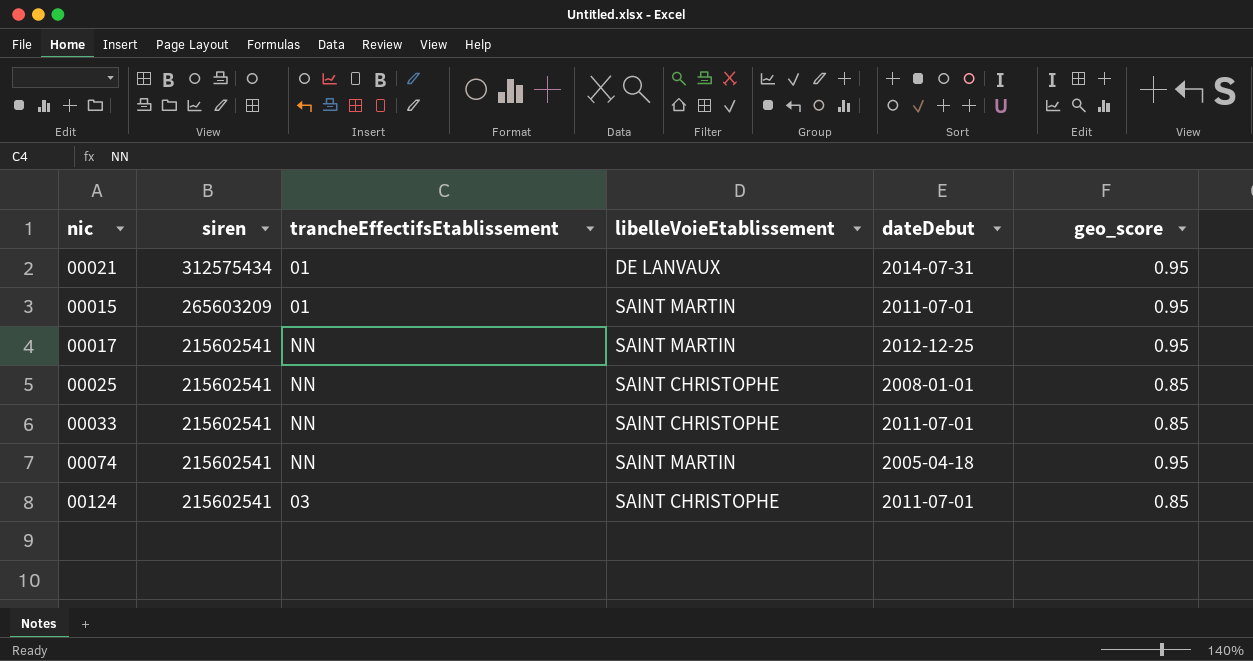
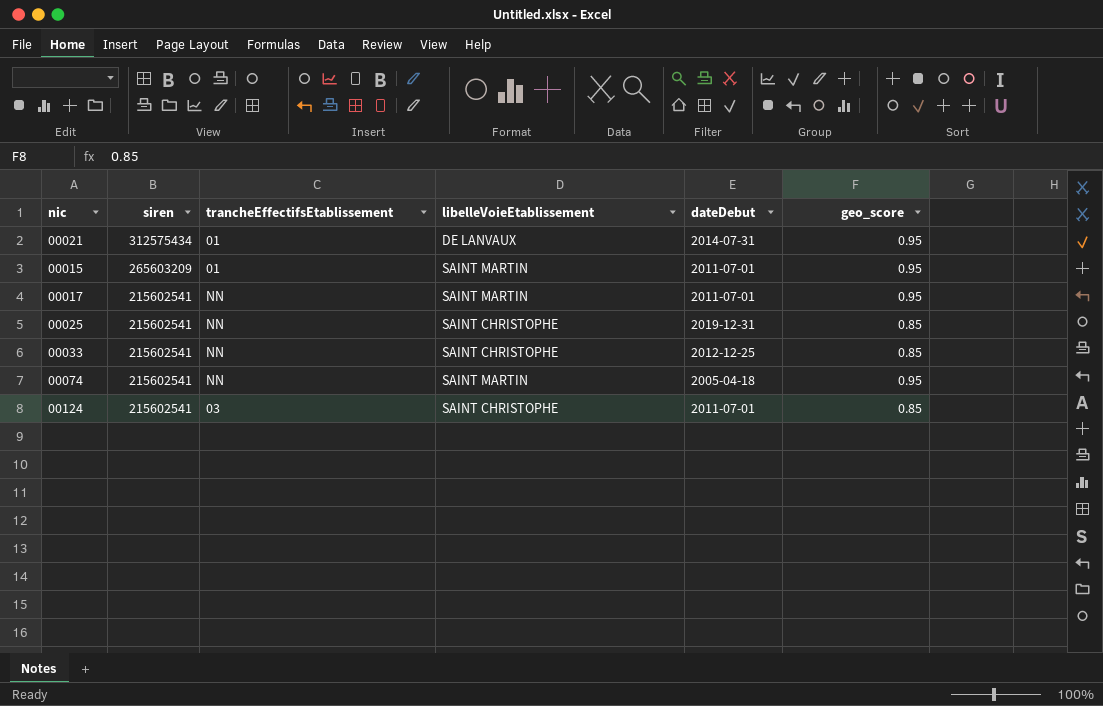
00017 | dateDebut: 2012-12-25 -> 2011-07-01
00025 | dateDebut: 2008-01-01 -> 2019-12-31
00033 | dateDebut: 2011-07-01 -> 2012-12-25

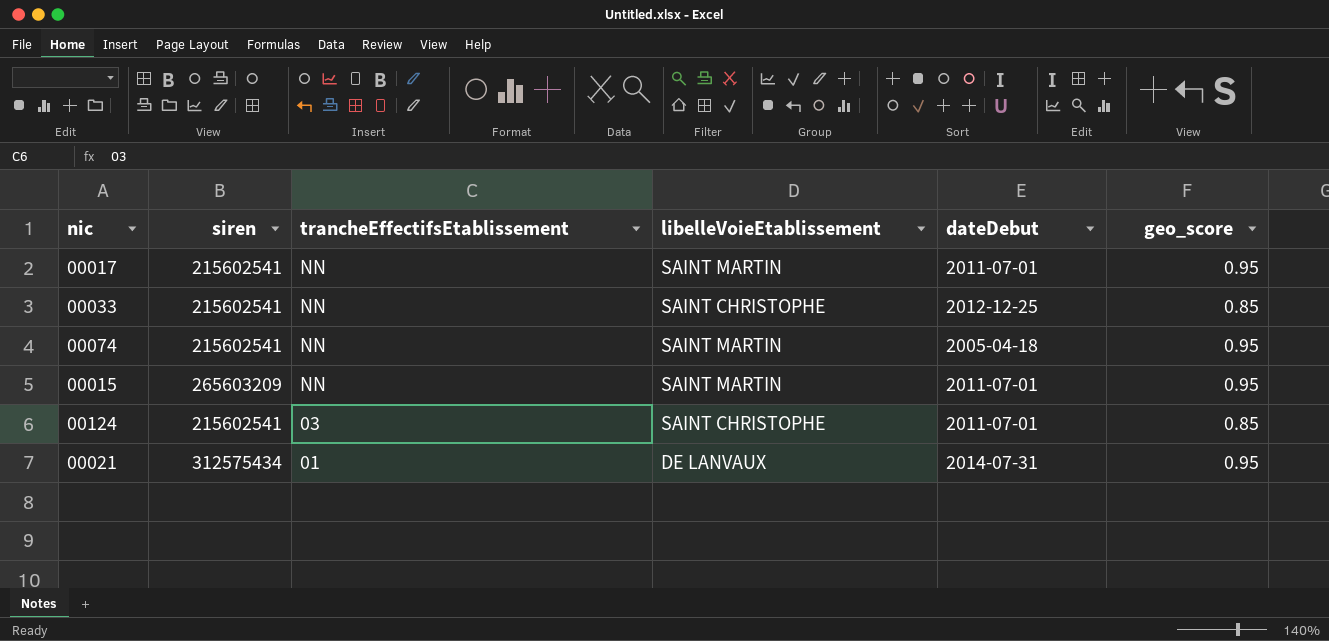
row order: siren descending -> trancheEffectifsEtablissement descending
row 00025: 215602541 | NN | SAINT CHRISTOPHE | 2019-12-31 | 0.85 -> none
00015 | trancheEffectifsEtablissement: 01 -> NN

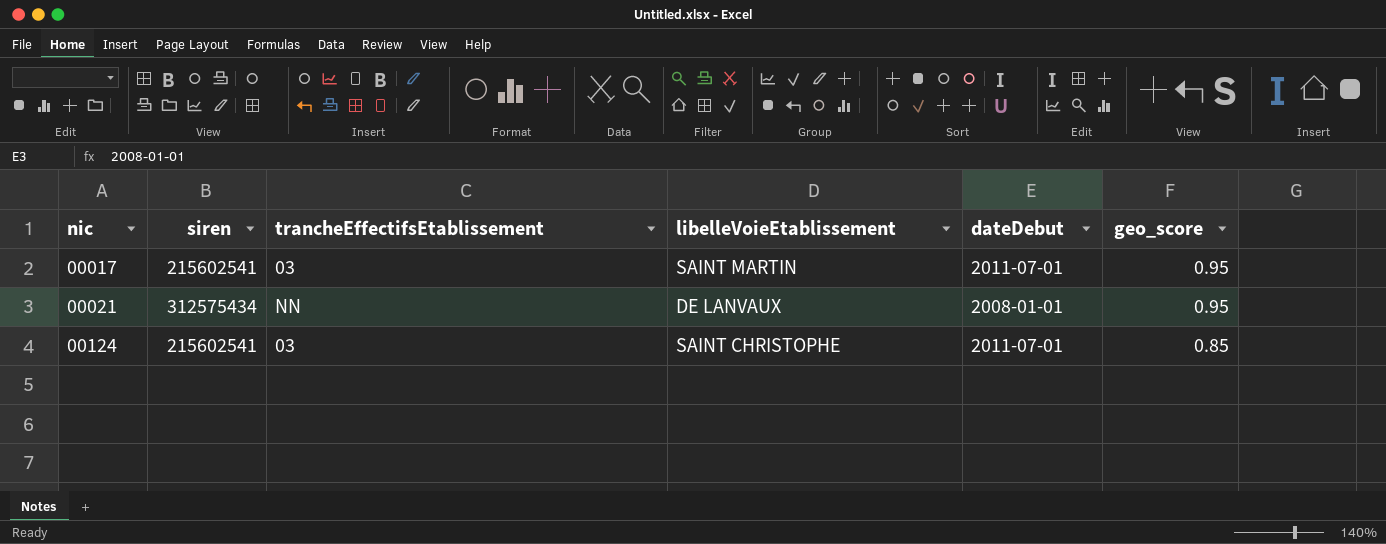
row order: trancheEffectifsEtablissement descending -> nic ascending
row 00033: 215602541 | NN | SAINT CHRISTOPHE | 2012-12-25 | 0.85 -> none
row 00074: 215602541 | NN | SAINT MARTIN | 2005-04-18 | 0.95 -> none
row 00015: 265603209 | NN | SAINT MARTIN | 2011-07-01 | 0.95 -> none
00017 | trancheEffectifsEtablissement: NN -> 03
00021 | trancheEffectifsEtablissement: 01 -> NN
00021 | dateDebut: 2014-07-31 -> 2008-01-01

